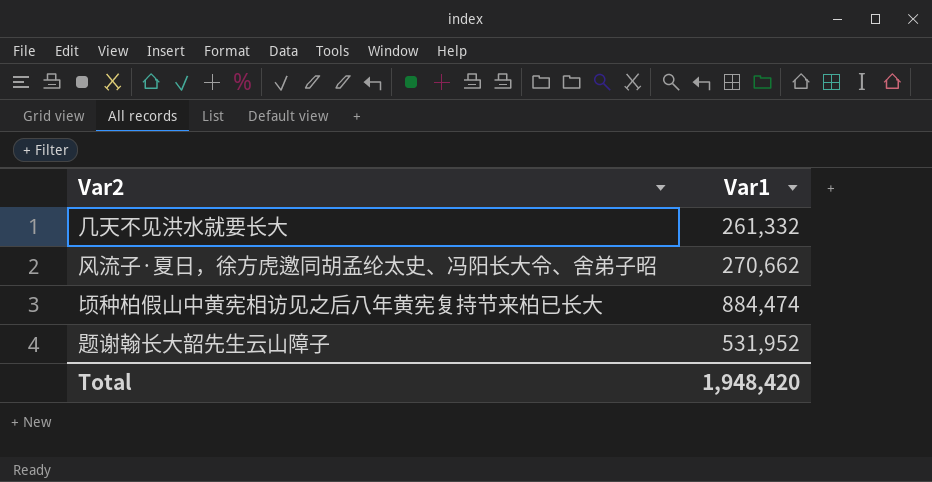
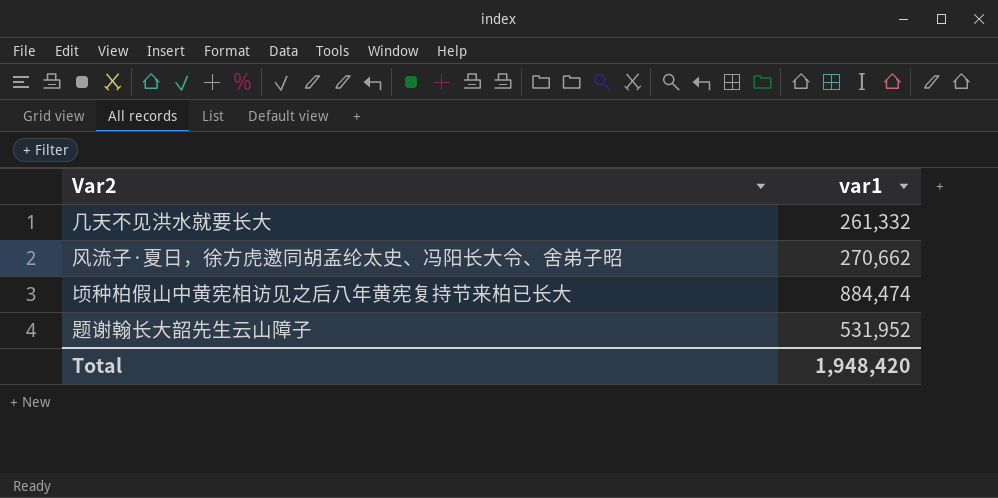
column name: Var1 -> var1

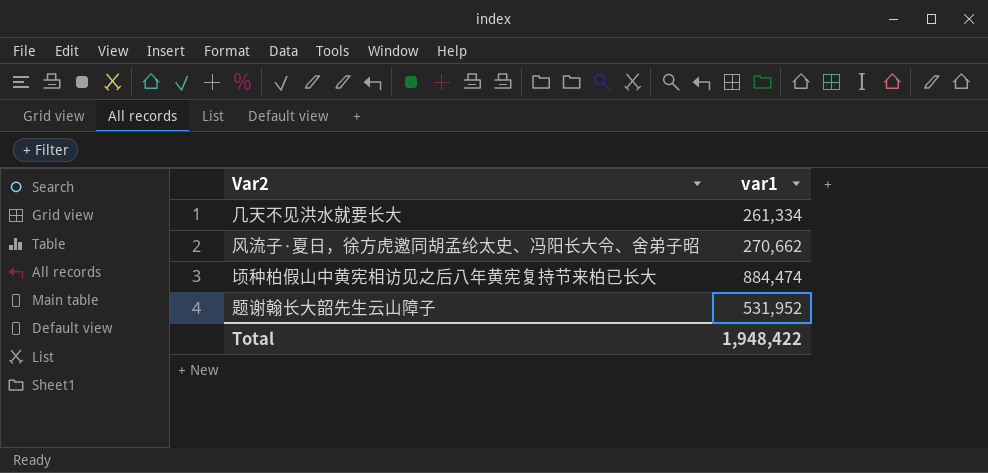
几天不见洪水就要长大 | var1: 261,332 -> 261,334
Total | var1: 1,948,420 -> 1,948,422

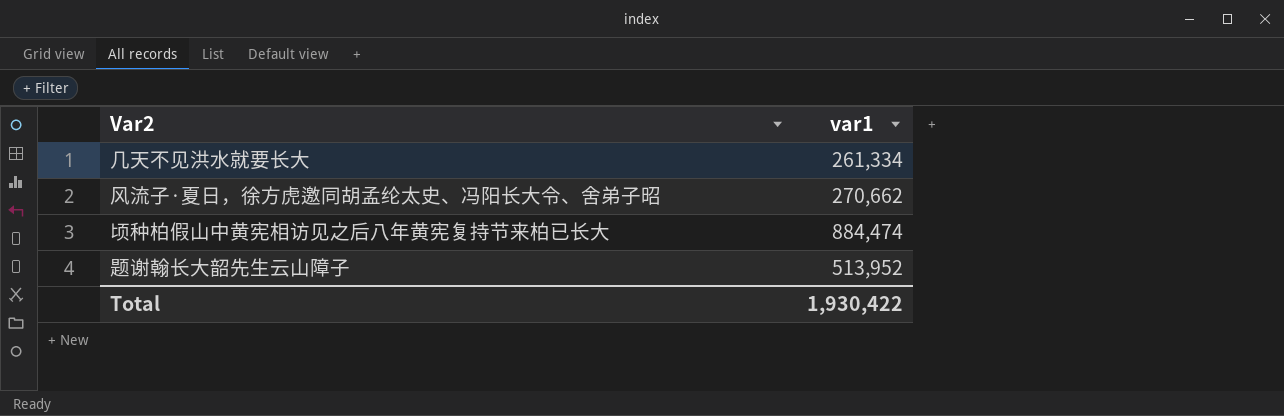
题谢翰长大韶先生云山障子 | var1: 531,952 -> 513,952
Total | var1: 1,948,422 -> 1,930,422

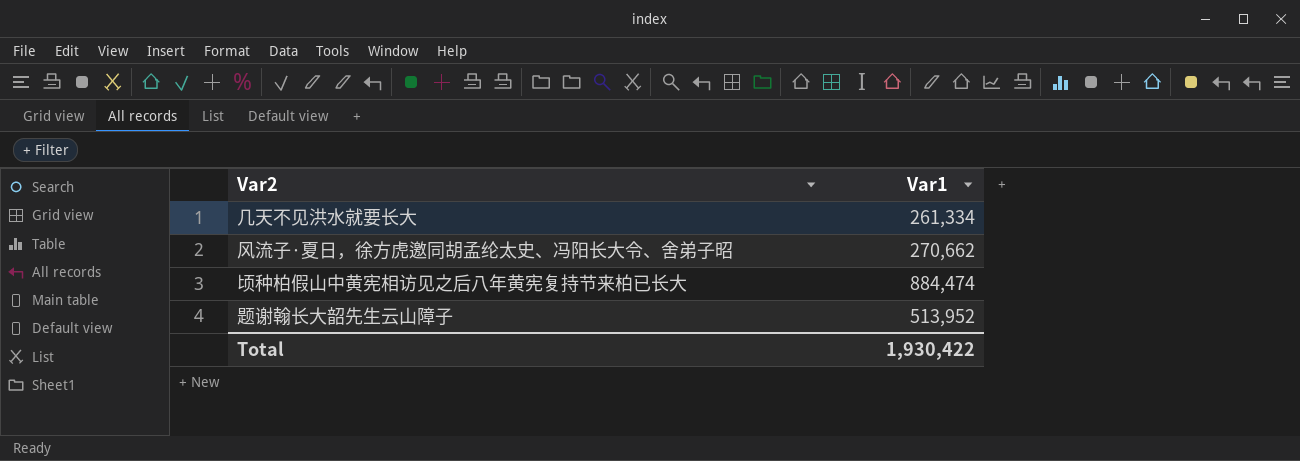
column name: var1 -> Var1

